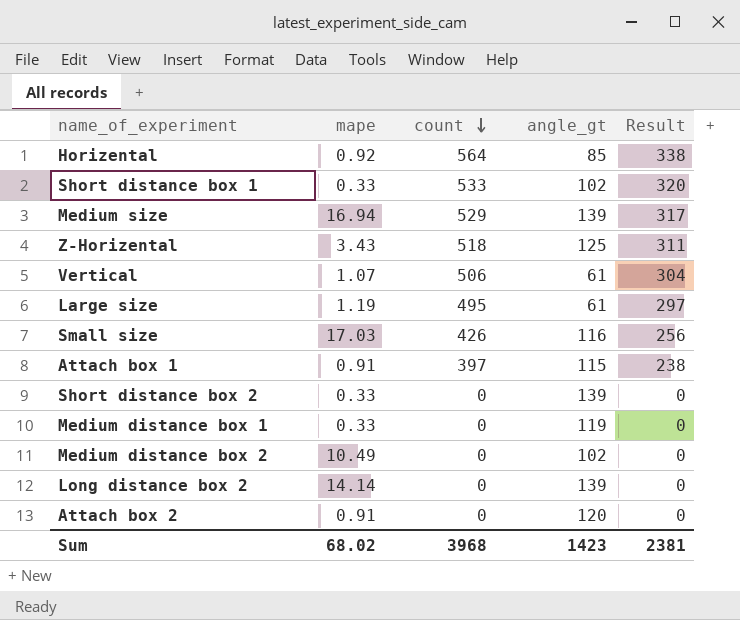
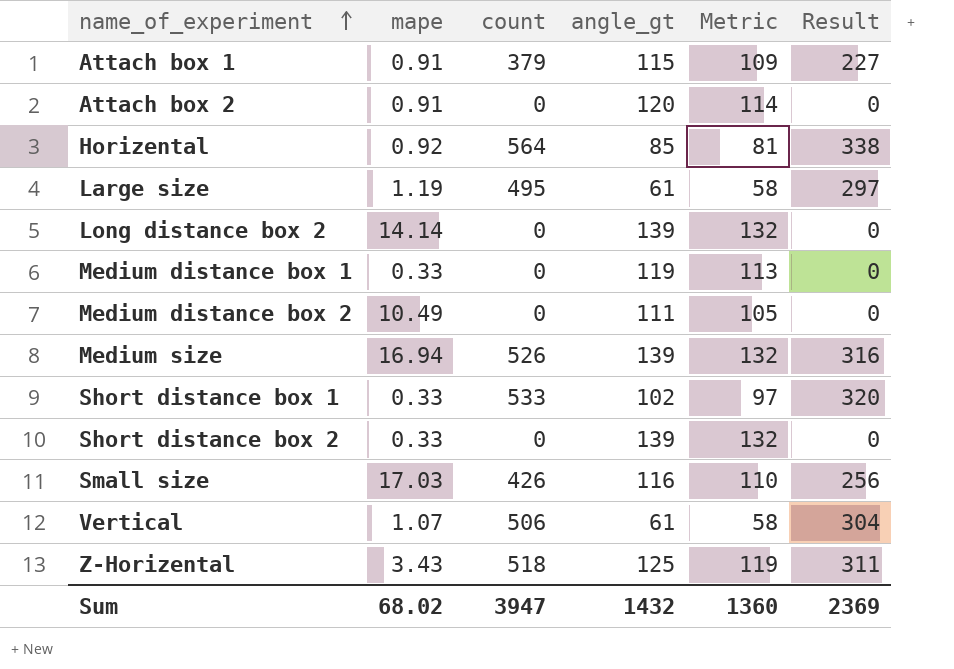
row order: count descending -> name_of_experiment ascending
column Metric | formula: none -> [angle_gt] * 0.95
Attach box 1 | count: 397 -> 379
Attach box 1 | Result: 238 -> 227
Medium distance box 2 | angle_gt: 102 -> 111
Medium size | count: 529 -> 526
Medium size | Result: 317 -> 316
Sum | count: 3968 -> 3947
Sum | angle_gt: 1423 -> 1432
Sum | Result: 2381 -> 2369

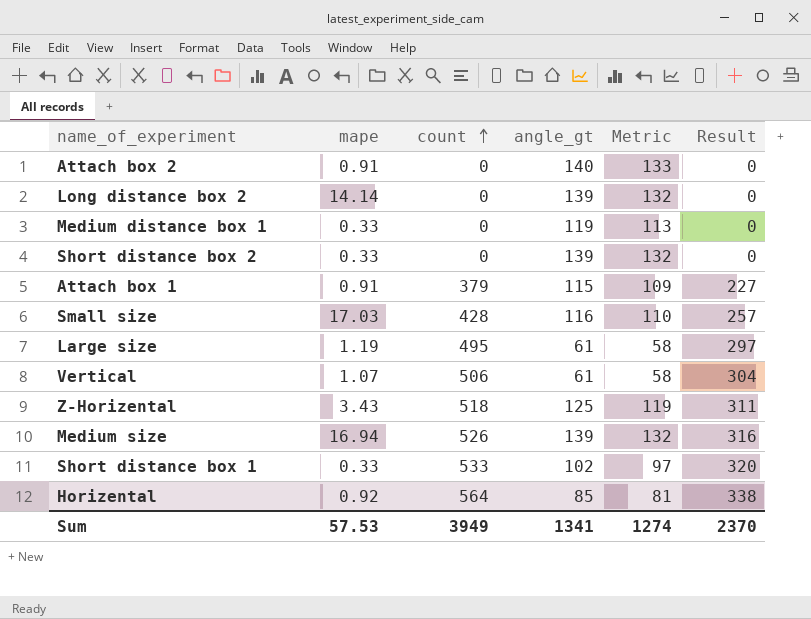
row order: name_of_experiment ascending -> count ascending
row Medium distance box 2: 10.49 | 0 | 111 | 105 | 0 -> none
Attach box 2 | angle_gt: 120 -> 140
Attach box 2 | Metric: 114 -> 133
Small size | count: 426 -> 428
Small size | Result: 256 -> 257
Sum | mape: 68.02 -> 57.53
Sum | count: 3947 -> 3949
Sum | angle_gt: 1432 -> 1341
Sum | Metric: 1360 -> 1274
Sum | Result: 2369 -> 2370

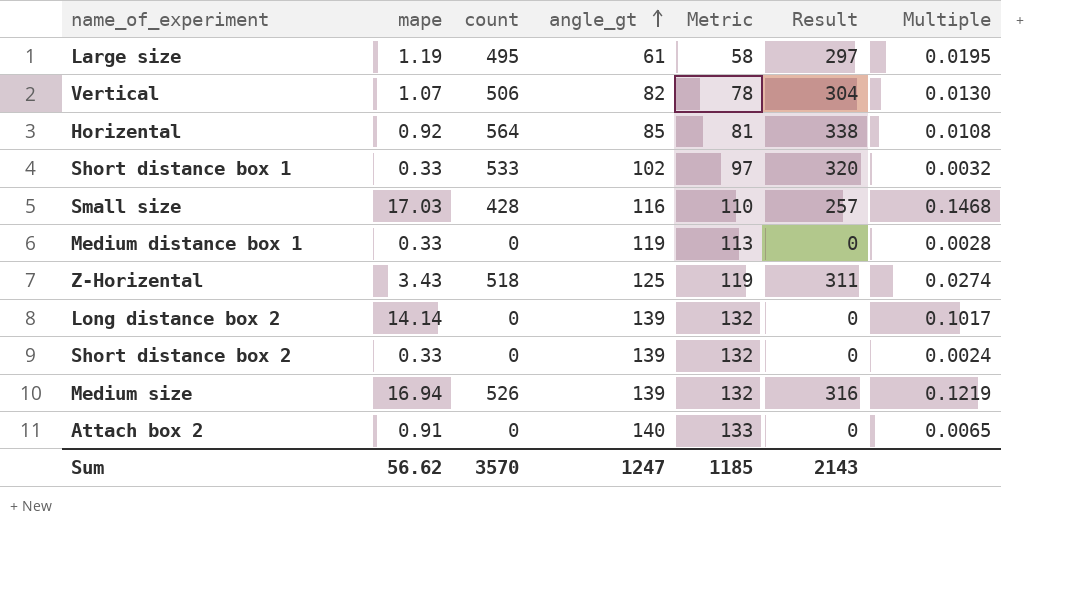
row order: count ascending -> angle_gt ascending
column Multiple | formula: none -> [mape] / [angle_gt]
row Attach box 1: 0.91 | 379 | 115 | 109 | 227 -> none
Vertical | angle_gt: 61 -> 82
Vertical | Metric: 58 -> 78
Sum | mape: 57.53 -> 56.62
Sum | count: 3949 -> 3570
Sum | angle_gt: 1341 -> 1247
Sum | Metric: 1274 -> 1185
Sum | Result: 2370 -> 2143

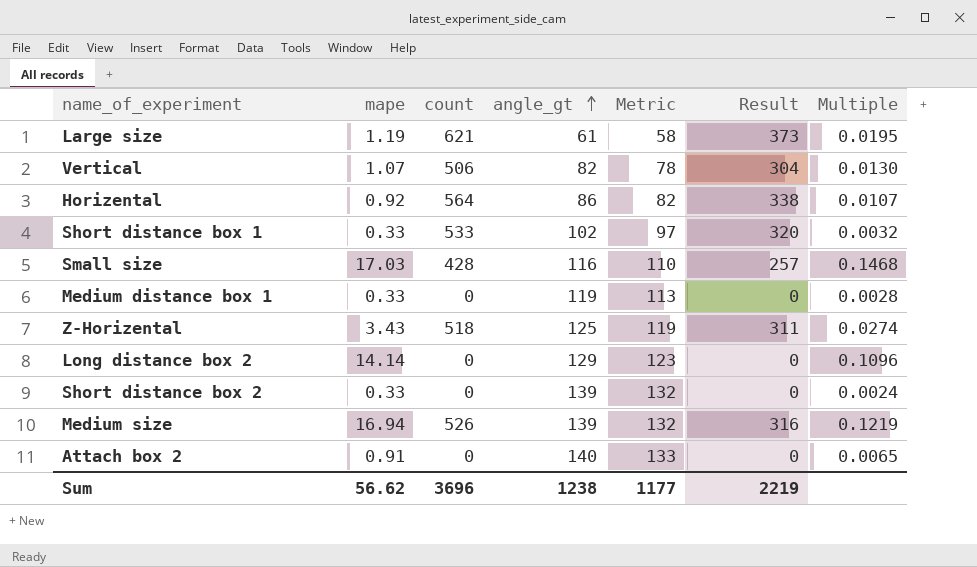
Large size | count: 495 -> 621
Large size | Result: 297 -> 373
Horizental | angle_gt: 85 -> 86
Horizental | Metric: 81 -> 82
Horizental | Multiple: 0.0108 -> 0.0107
Long distance box 2 | angle_gt: 139 -> 129
Long distance box 2 | Metric: 132 -> 123
Long distance box 2 | Multiple: 0.1017 -> 0.1096
Sum | count: 3570 -> 3696
Sum | angle_gt: 1247 -> 1238
Sum | Metric: 1185 -> 1177
Sum | Result: 2143 -> 2219

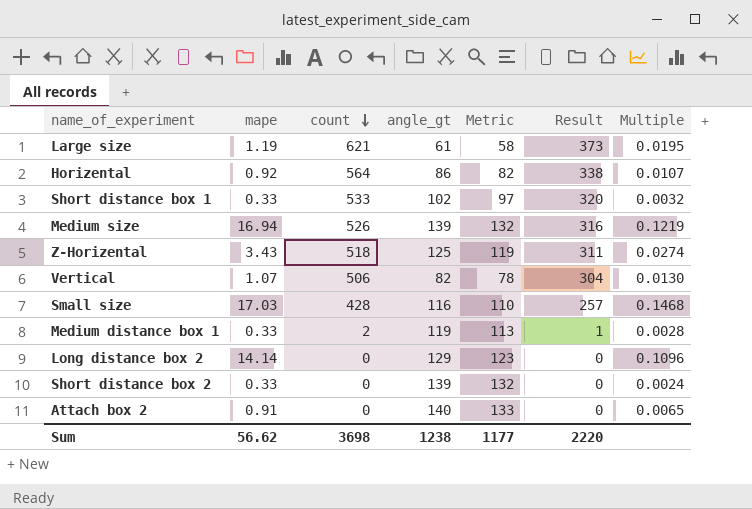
row order: angle_gt ascending -> count descending
Medium distance box 1 | count: 0 -> 2
Medium distance box 1 | Result: 0 -> 1
Sum | count: 3696 -> 3698
Sum | Result: 2219 -> 2220

